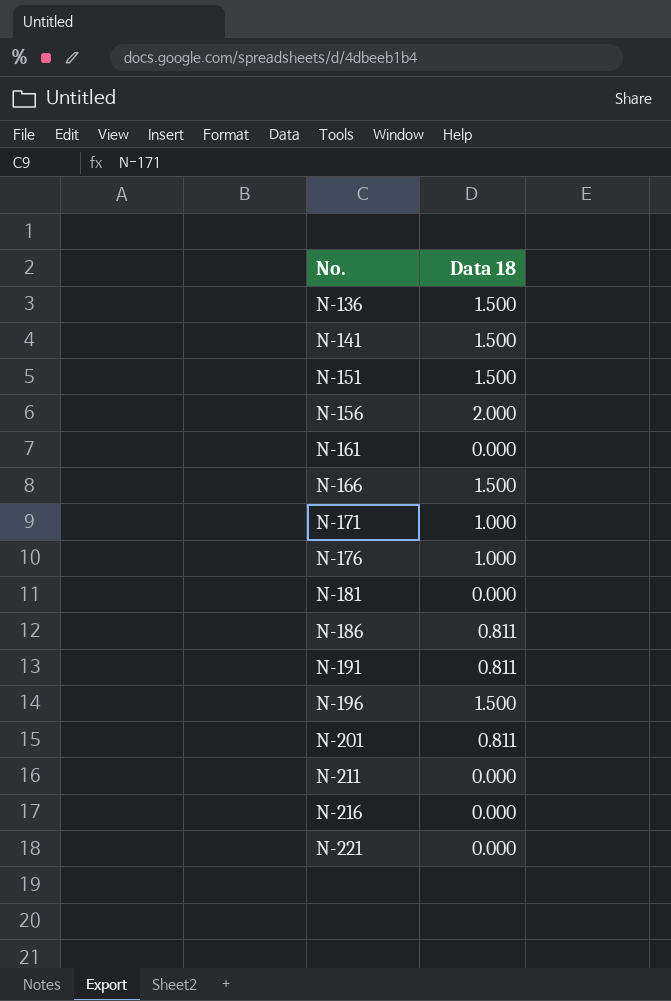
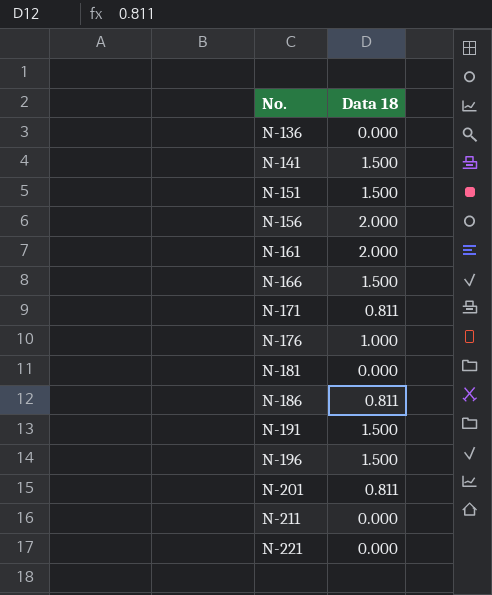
row N-216: 0.000 -> none
N-136 | Data 18: 1.500 -> 0.000
N-161 | Data 18: 0.000 -> 2.000
N-171 | Data 18: 1.000 -> 0.811
N-191 | Data 18: 0.811 -> 1.500

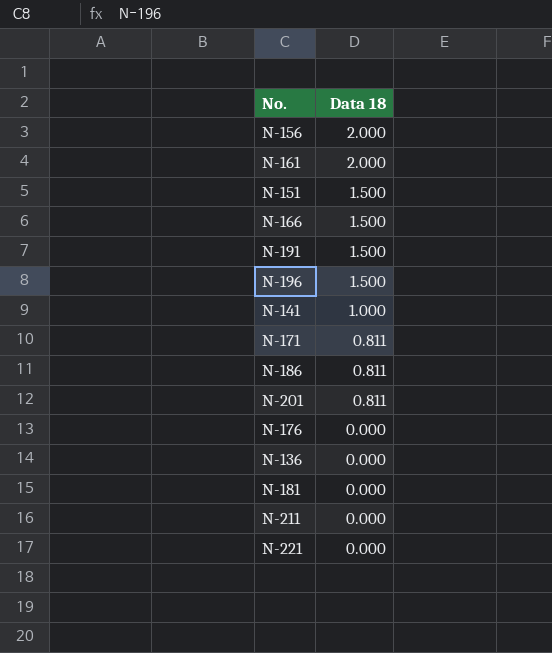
row order: No. ascending -> Data 18 descending
N-141 | Data 18: 1.500 -> 1.000
N-176 | Data 18: 1.000 -> 0.000

